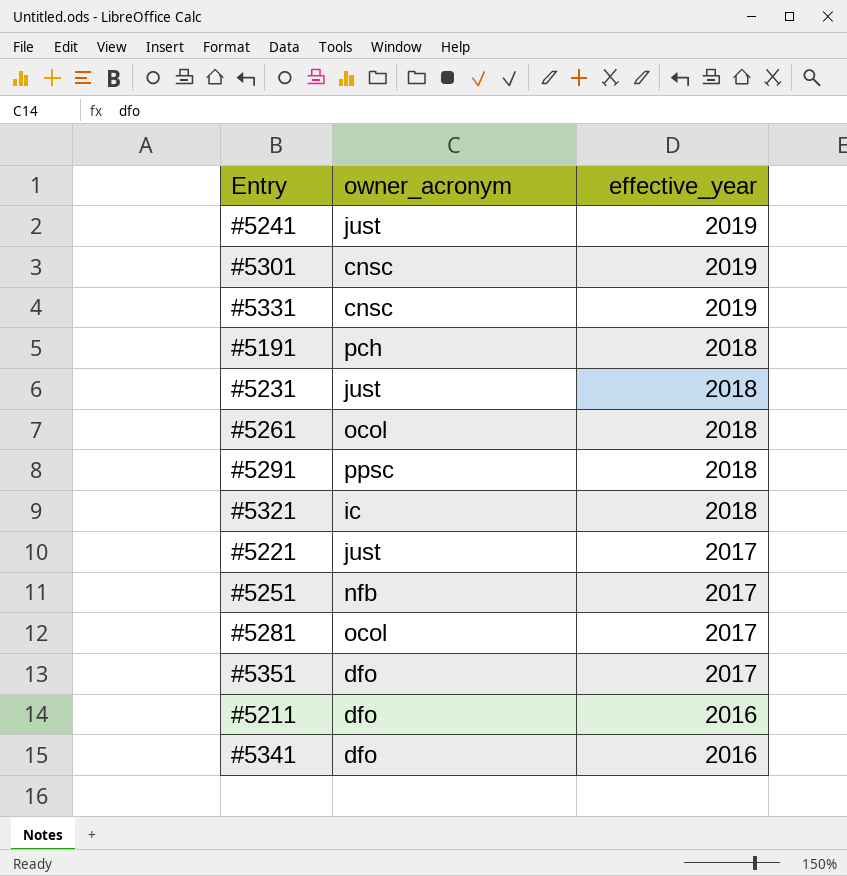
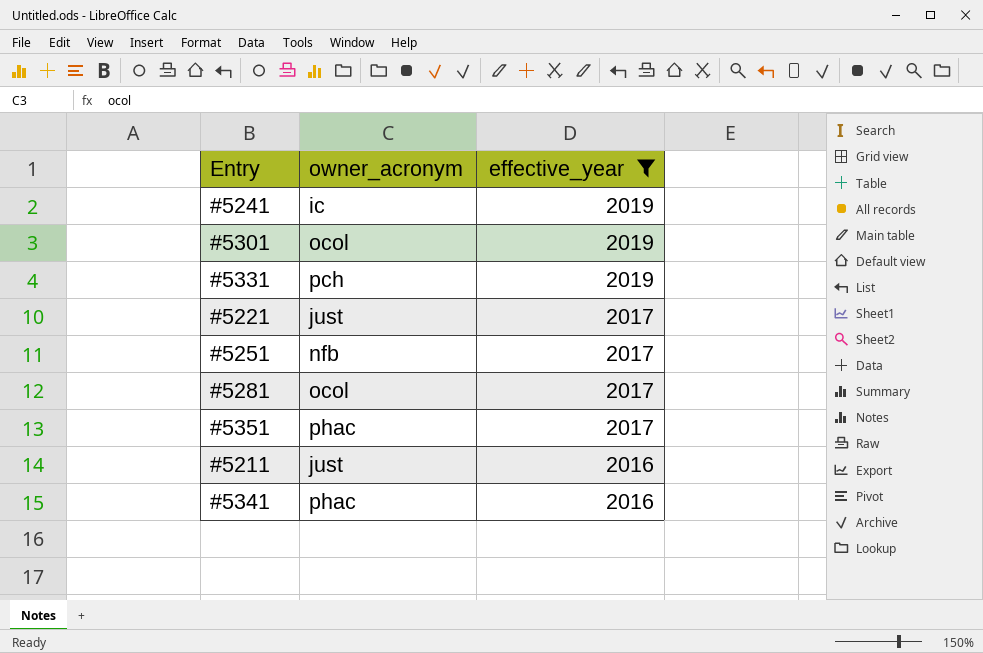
filter: none -> effective_year != 2018
#5241 | owner_acronym: just -> ic
#5301 | owner_acronym: cnsc -> ocol
#5331 | owner_acronym: cnsc -> pch
#5351 | owner_acronym: dfo -> phac
#5211 | owner_acronym: dfo -> just
#5341 | owner_acronym: dfo -> phac

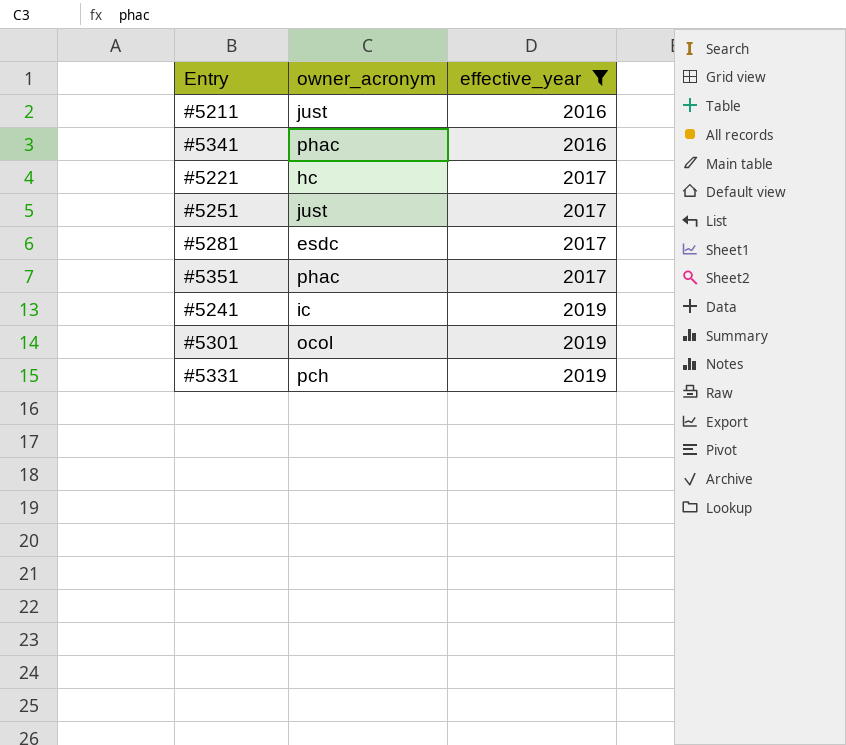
row order: effective_year descending -> effective_year ascending
#5221 | owner_acronym: just -> hc
#5251 | owner_acronym: nfb -> just
#5281 | owner_acronym: ocol -> esdc

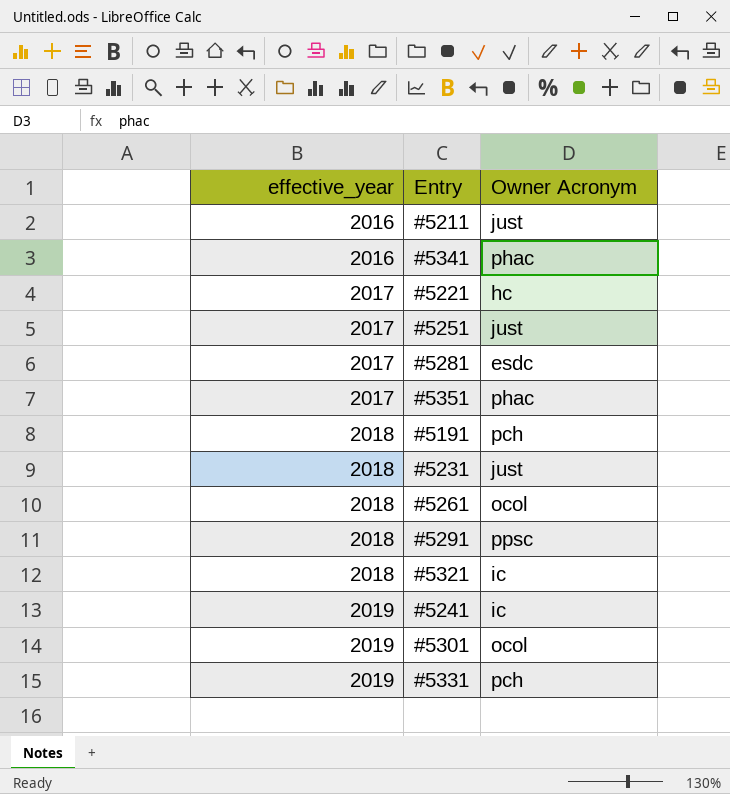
filter: effective_year != 2018 -> none
column effective_year | position: 3 -> 1
column name: owner_acronym -> Owner Acronym

